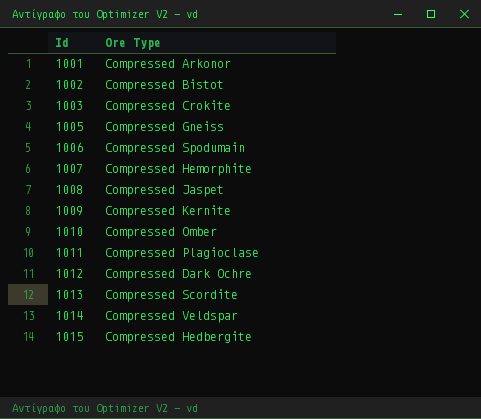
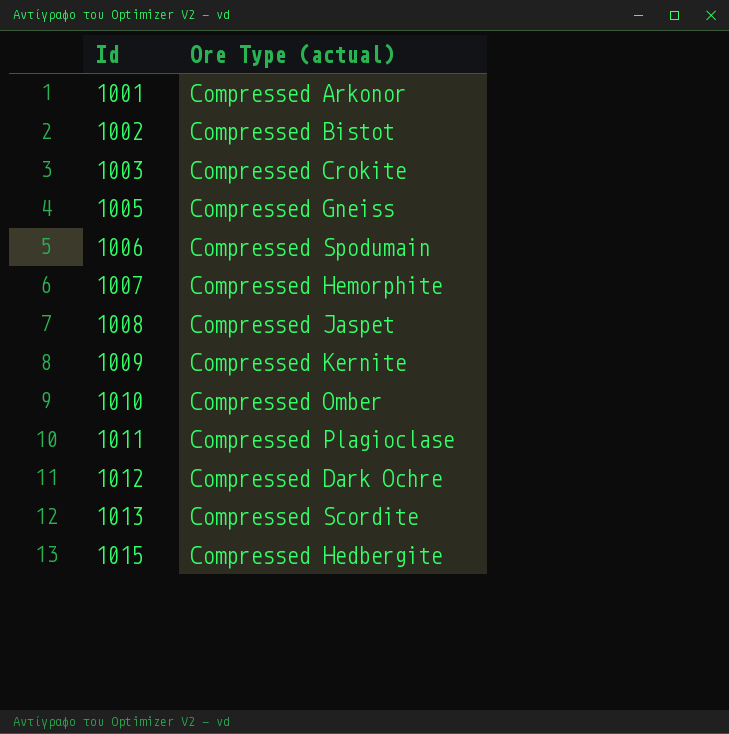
column name: Ore Type -> Ore Type (actual)
row 1014: Compressed Veldspar -> none

